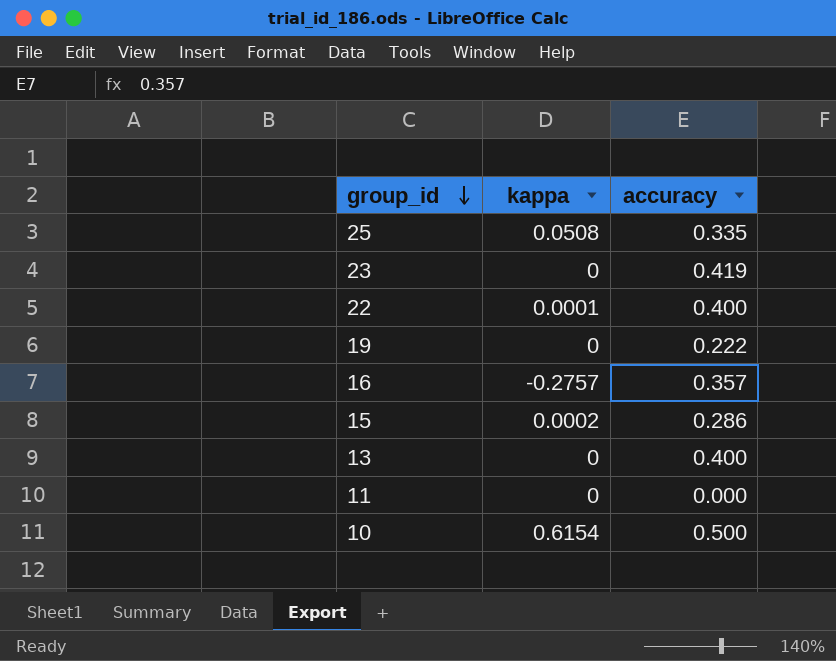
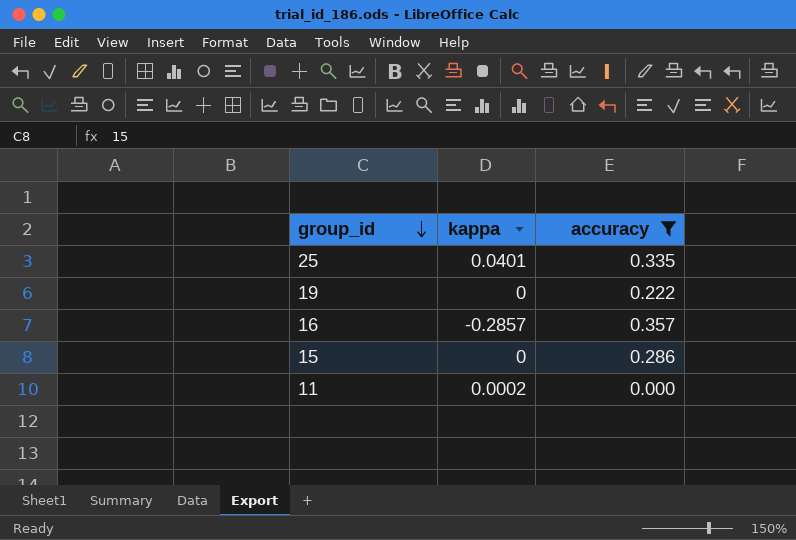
filter: none -> accuracy <= 0.357
25 | kappa: 0.0508 -> 0.0401
16 | kappa: -0.2757 -> -0.2857
15 | kappa: 0.0002 -> 0
11 | kappa: 0 -> 0.0002

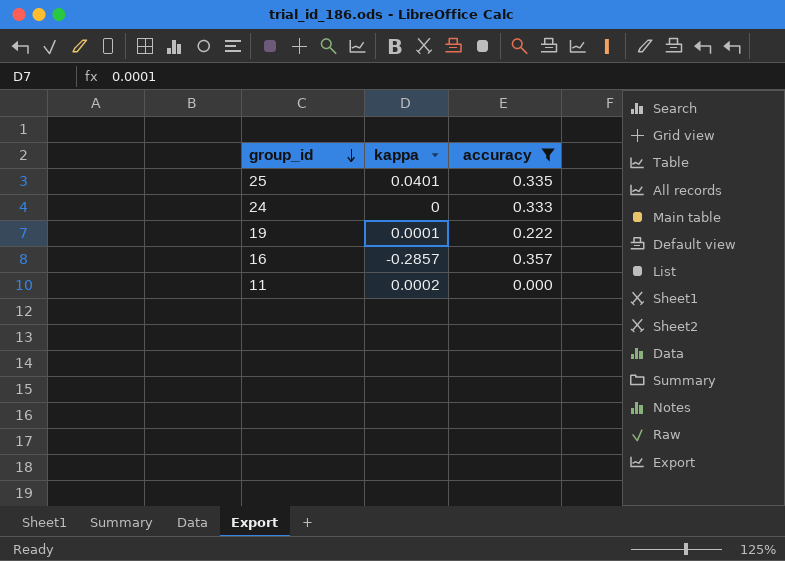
row 15: 0 | 0.286 -> none
row 24: none -> 0 | 0.333
19 | kappa: 0 -> 0.0001

